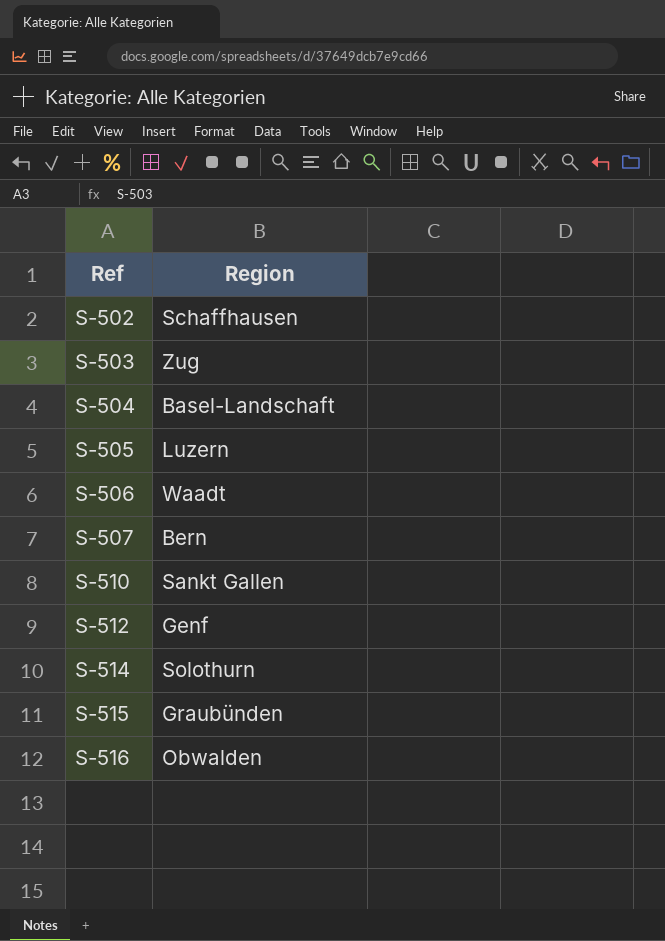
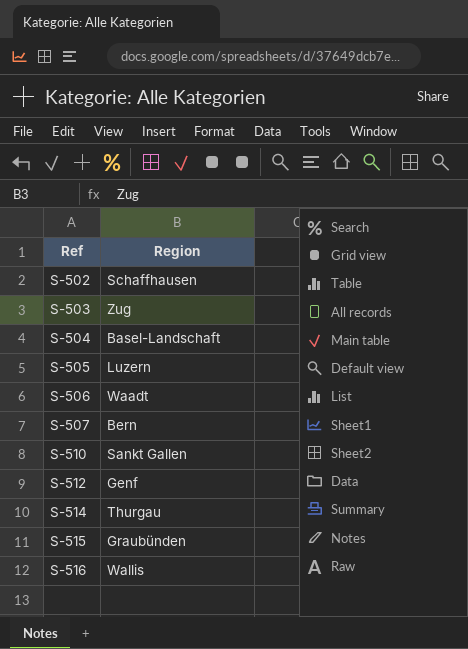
S-514 | Region: Solothurn -> Thurgau
S-516 | Region: Obwalden -> Wallis

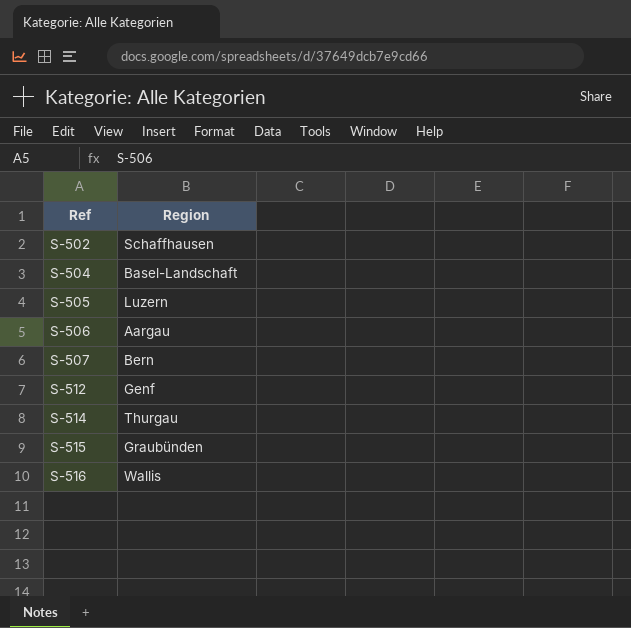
row S-503: Zug -> none
row S-510: Sankt Gallen -> none
S-506 | Region: Waadt -> Aargau

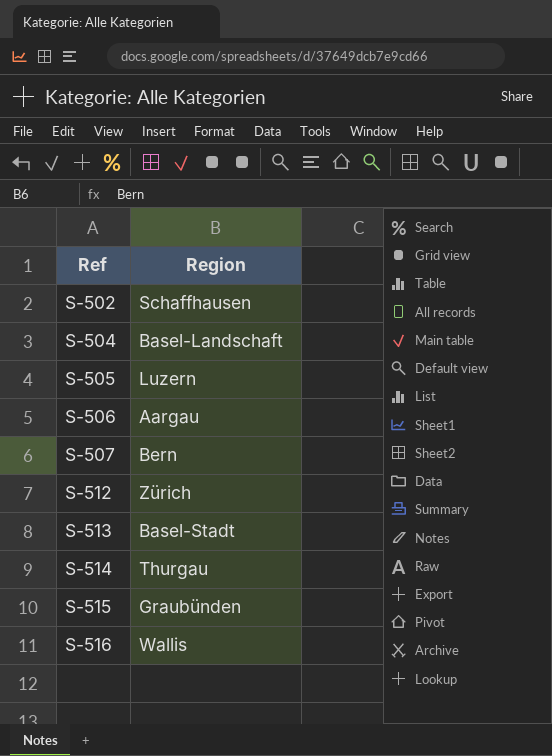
S-512 | Region: Genf -> Zürich
row S-513: none -> Basel-Stadt

